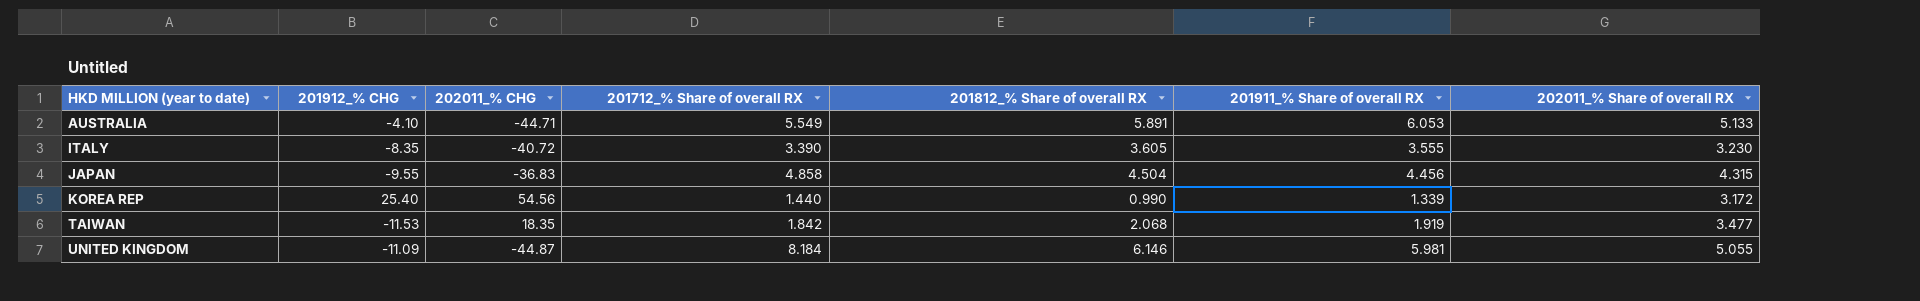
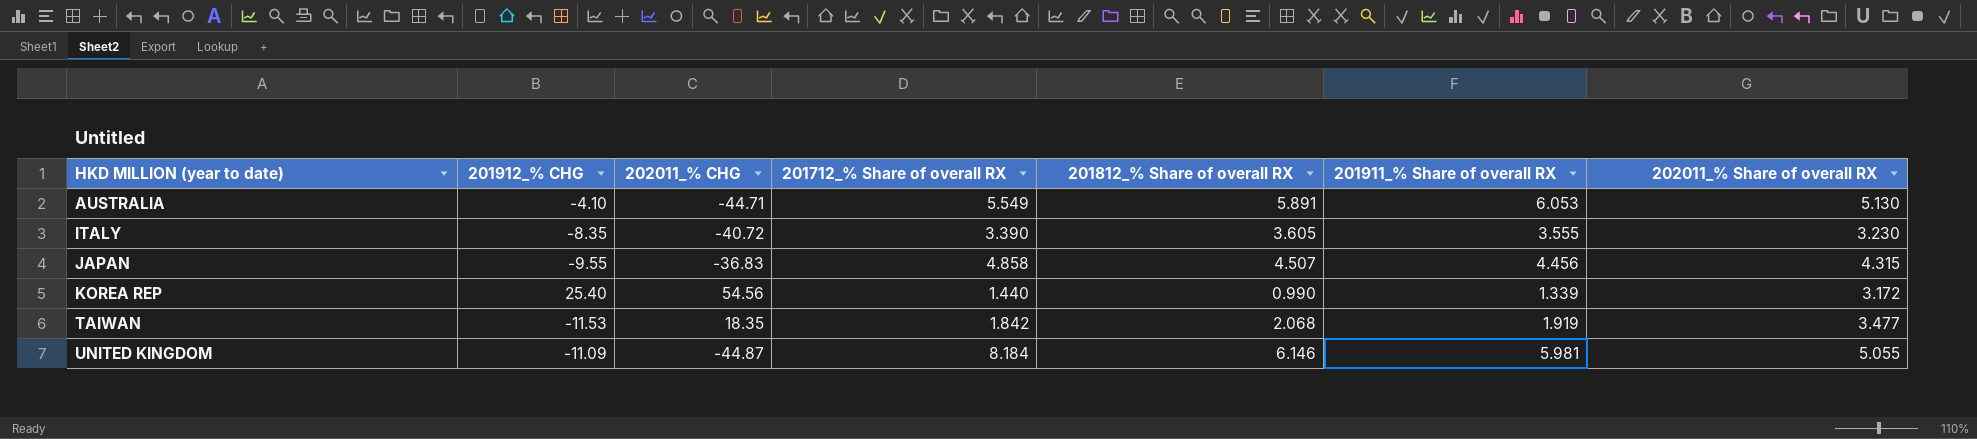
AUSTRALIA | 202011_% Share of overall RX: 5.133 -> 5.130
JAPAN | 201812_% Share of overall RX: 4.504 -> 4.507

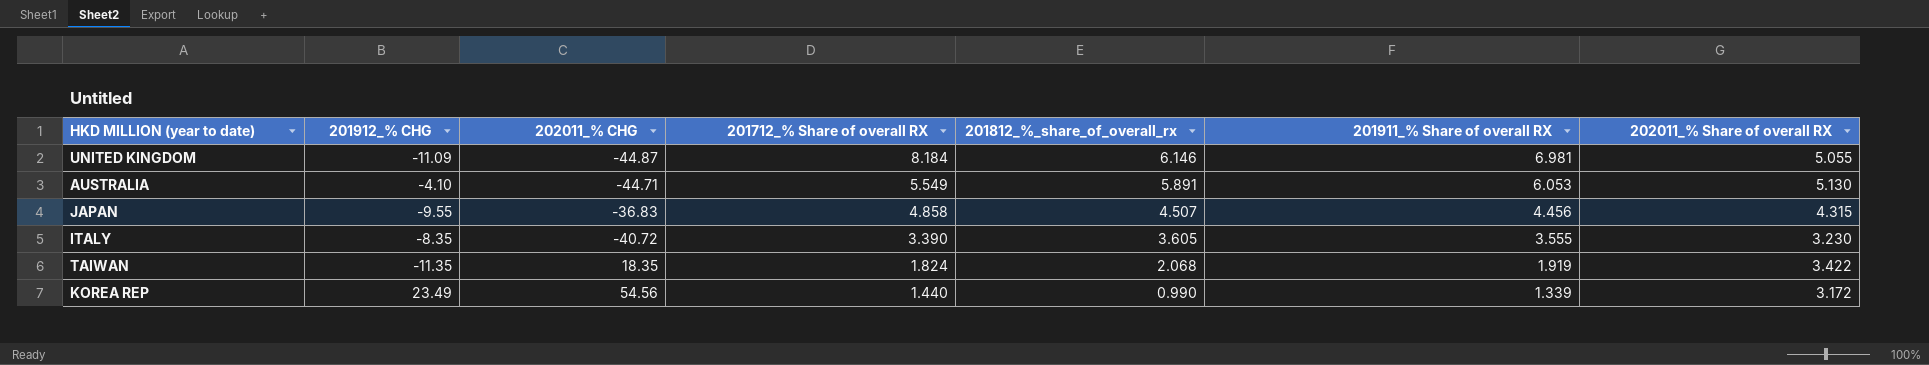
row order: HKD MILLION (year to date) ascending -> 201712_% Share of overall RX descending
column name: 201812_% Share of overall RX -> 201812_%_share_of_overall_rx
UNITED KINGDOM | 201911_% Share of overall RX: 5.981 -> 6.981
TAIWAN | 201912_% CHG: -11.53 -> -11.35
TAIWAN | 201712_% Share of overall RX: 1.842 -> 1.824
TAIWAN | 202011_% Share of overall RX: 3.477 -> 3.422
KOREA REP | 201912_% CHG: 25.40 -> 23.49

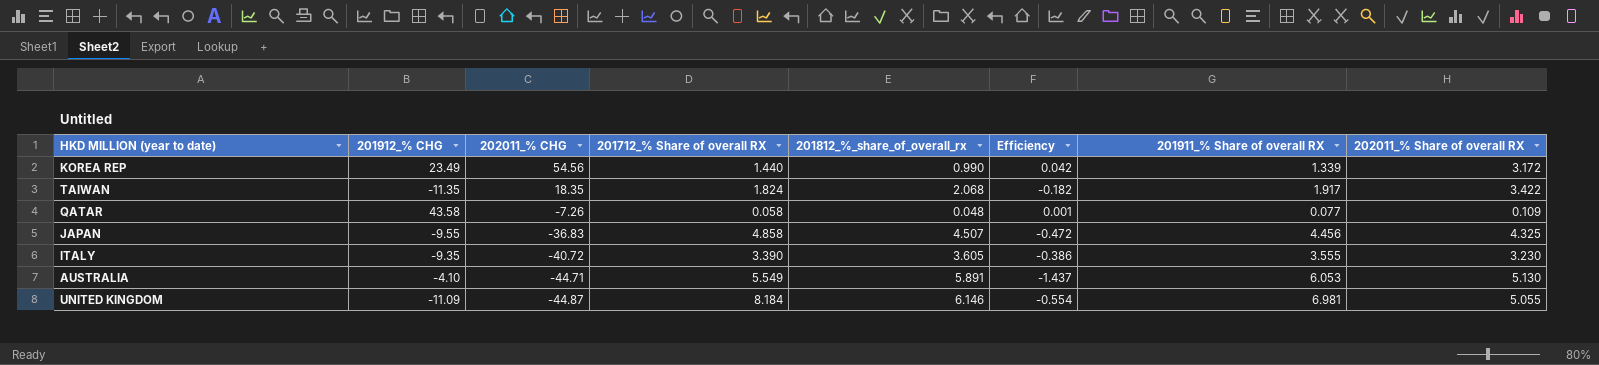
row order: 201712_% Share of overall RX descending -> 202011_% CHG descending
column Efficiency | formula: none -> [201812_%_share_of_overall_rx] / [201912_% CHG]
TAIWAN | 201911_% Share of overall RX: 1.919 -> 1.917
row QATAR: none -> 43.58 | -7.26 | 0.058 | 0.048 | 0.001 | 0.077 | 0.109
JAPAN | 202011_% Share of overall RX: 4.315 -> 4.325
ITALY | 201912_% CHG: -8.35 -> -9.35

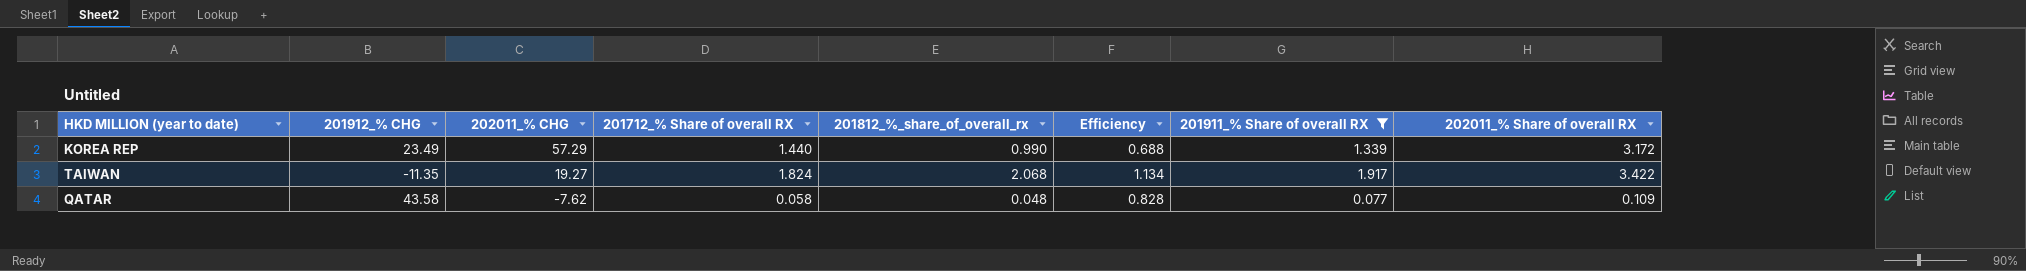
filter: none -> 201911_% Share of overall RX <= 1.917
column Efficiency | formula: [201812_%_share_of_overall_rx] / [201912_% CHG] -> [201812_%_share_of_overall_rx] / [201712_% Share of overall RX]
KOREA REP | 202011_% CHG: 54.56 -> 57.29
TAIWAN | 202011_% CHG: 18.35 -> 19.27
QATAR | 202011_% CHG: -7.26 -> -7.62

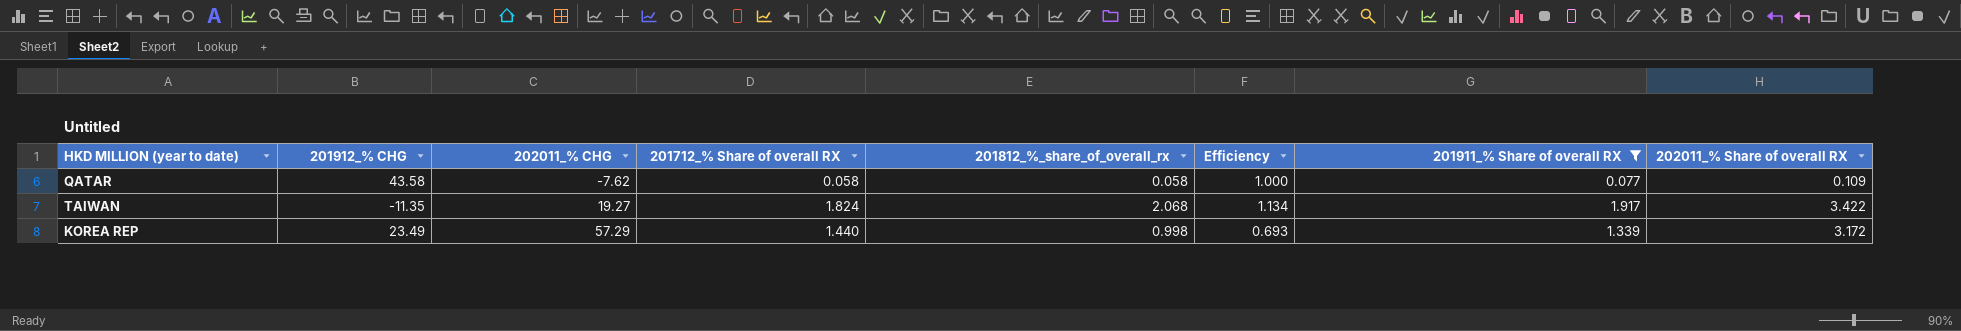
row order: 202011_% CHG descending -> 202011_% CHG ascending
QATAR | 201812_%_share_of_overall_rx: 0.048 -> 0.058
QATAR | Efficiency: 0.828 -> 1.000
KOREA REP | 201812_%_share_of_overall_rx: 0.990 -> 0.998
KOREA REP | Efficiency: 0.688 -> 0.693

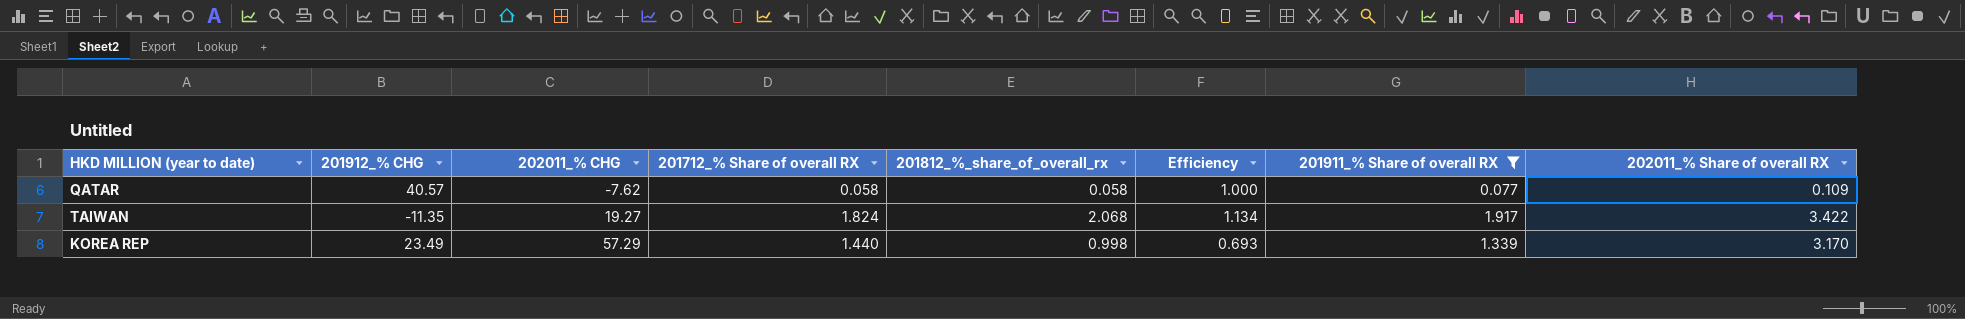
QATAR | 201912_% CHG: 43.58 -> 40.57
KOREA REP | 202011_% Share of overall RX: 3.172 -> 3.170

